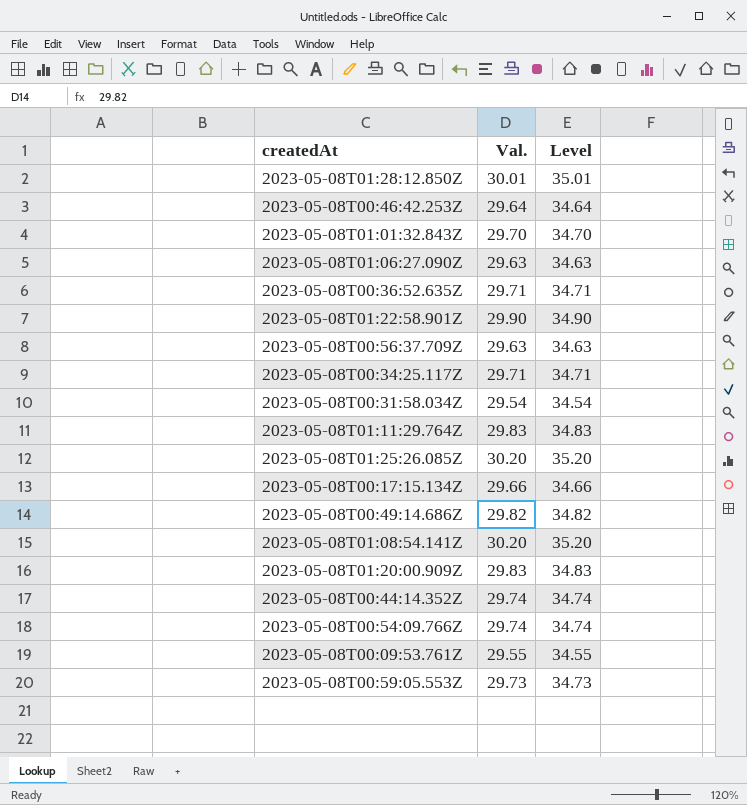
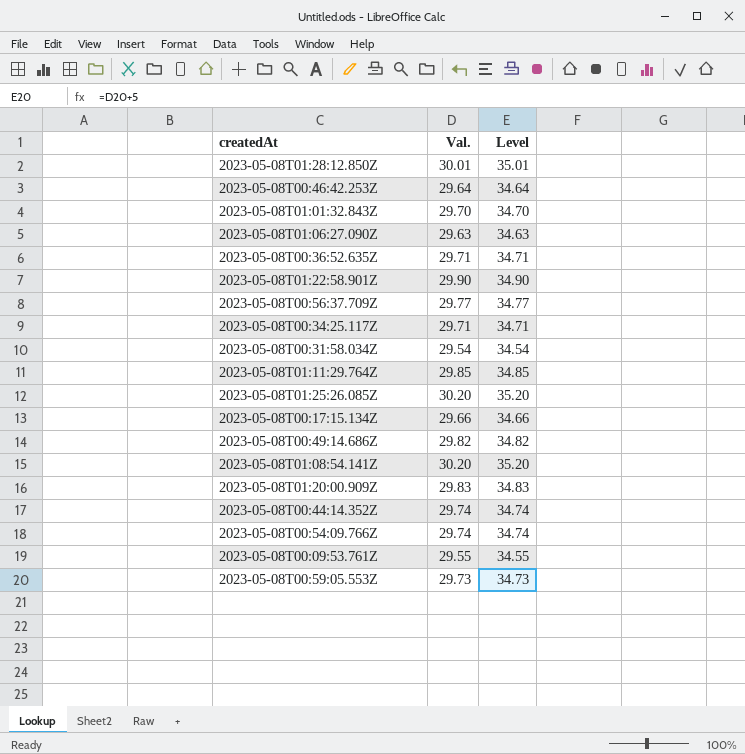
2023-05-08T00:56:37.709Z | Val.: 29.63 -> 29.77
2023-05-08T00:56:37.709Z | Level: 34.63 -> 34.77
2023-05-08T01:11:29.764Z | Val.: 29.83 -> 29.85
2023-05-08T01:11:29.764Z | Level: 34.83 -> 34.85

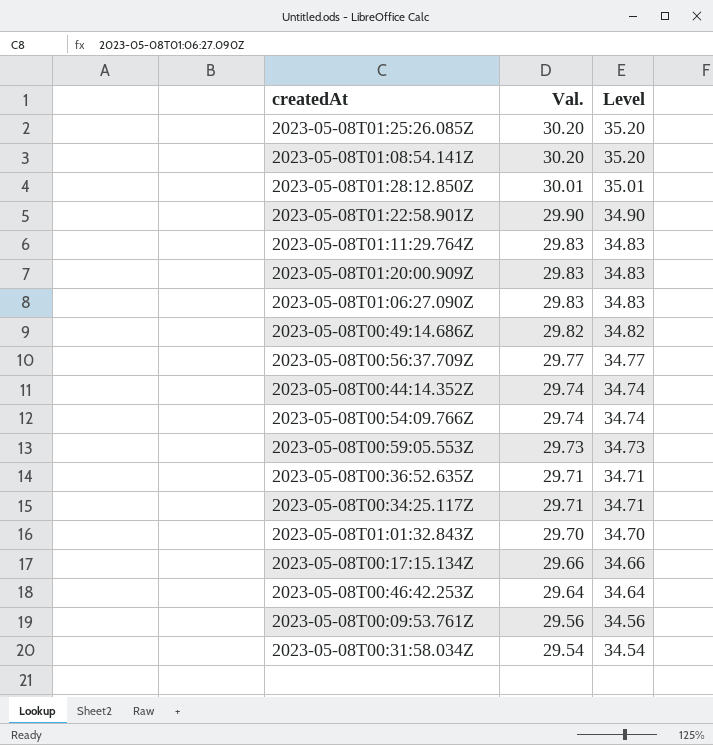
row order: none -> Val. descending
2023-05-08T01:11:29.764Z | Val.: 29.85 -> 29.83
2023-05-08T01:11:29.764Z | Level: 34.85 -> 34.83
2023-05-08T01:06:27.090Z | Val.: 29.63 -> 29.83
2023-05-08T01:06:27.090Z | Level: 34.63 -> 34.83
2023-05-08T00:09:53.761Z | Val.: 29.55 -> 29.56
2023-05-08T00:09:53.761Z | Level: 34.55 -> 34.56

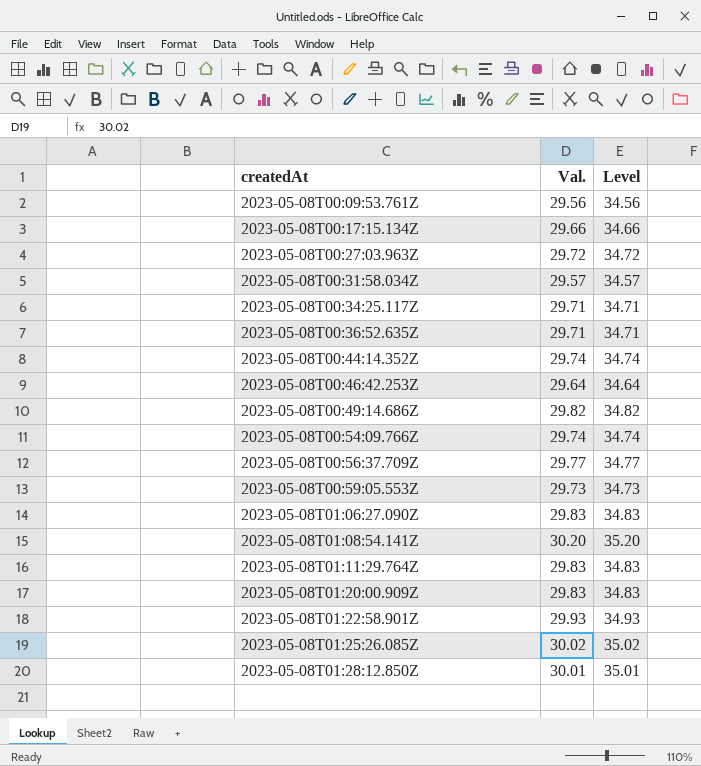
row order: Val. descending -> createdAt ascending
row 2023-05-08T01:01:32.843Z: 29.70 | 34.70 -> none
row 2023-05-08T00:27:03.963Z: none -> 29.72 | 34.72
2023-05-08T00:31:58.034Z | Val.: 29.54 -> 29.57
2023-05-08T00:31:58.034Z | Level: 34.54 -> 34.57
2023-05-08T01:22:58.901Z | Val.: 29.90 -> 29.93
2023-05-08T01:22:58.901Z | Level: 34.90 -> 34.93
2023-05-08T01:25:26.085Z | Val.: 30.20 -> 30.02
2023-05-08T01:25:26.085Z | Level: 35.20 -> 35.02

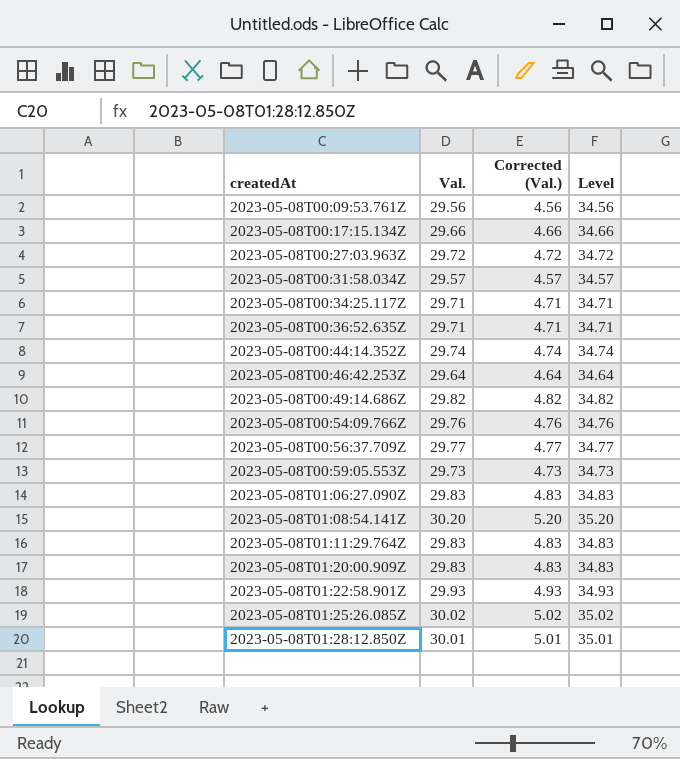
column Corrected (Val.) | formula: none -> [Val.] - 25
2023-05-08T00:54:09.766Z | Val.: 29.74 -> 29.76
2023-05-08T00:54:09.766Z | Level: 34.74 -> 34.76

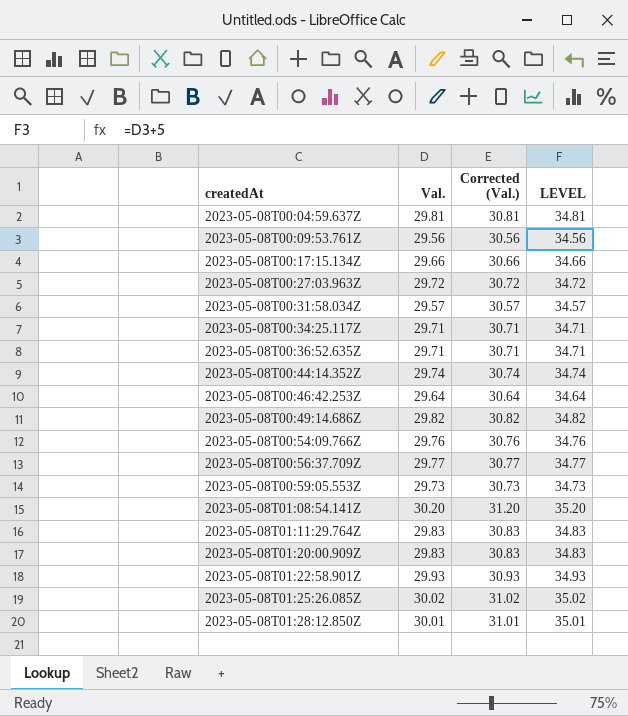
column Corrected (Val.) | formula: [Val.] - 25 -> [Val.] + 1
column name: Level -> LEVEL
row 2023-05-08T01:06:27.090Z: 29.83 | 4.83 | 34.83 -> none
row 2023-05-08T00:04:59.637Z: none -> 29.81 | 30.81 | 34.81

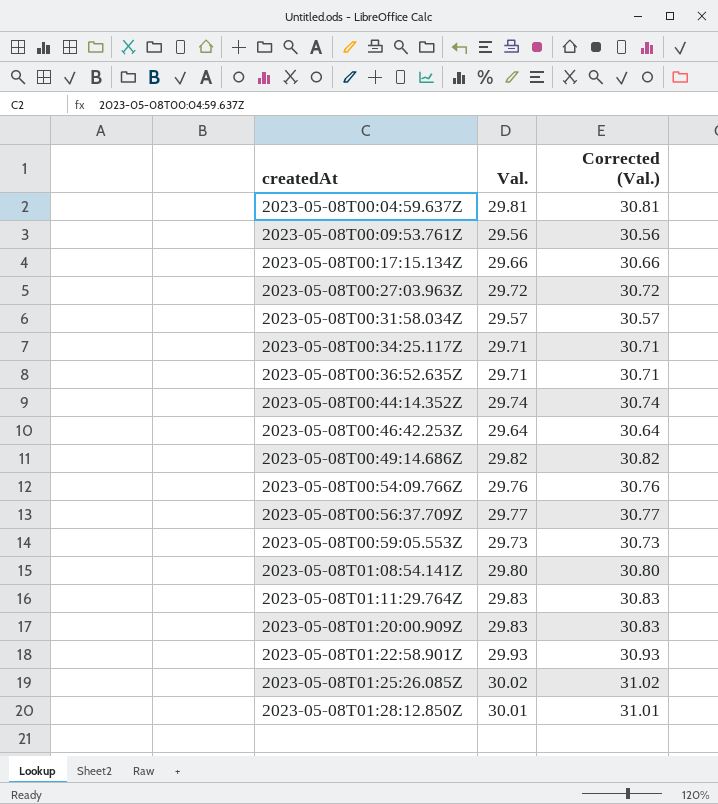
column LEVEL | formula: [Val.] + 5 -> none
2023-05-08T01:08:54.141Z | Val.: 30.20 -> 29.80
2023-05-08T01:08:54.141Z | Corrected (Val.): 31.20 -> 30.80

